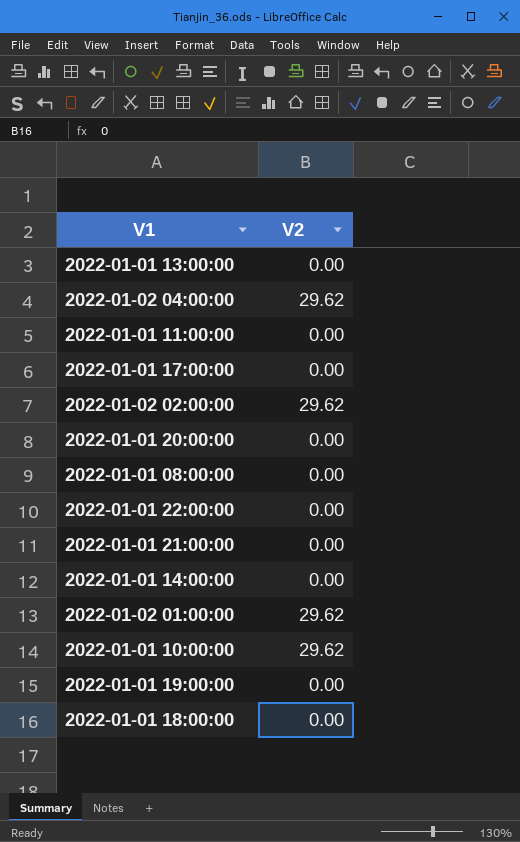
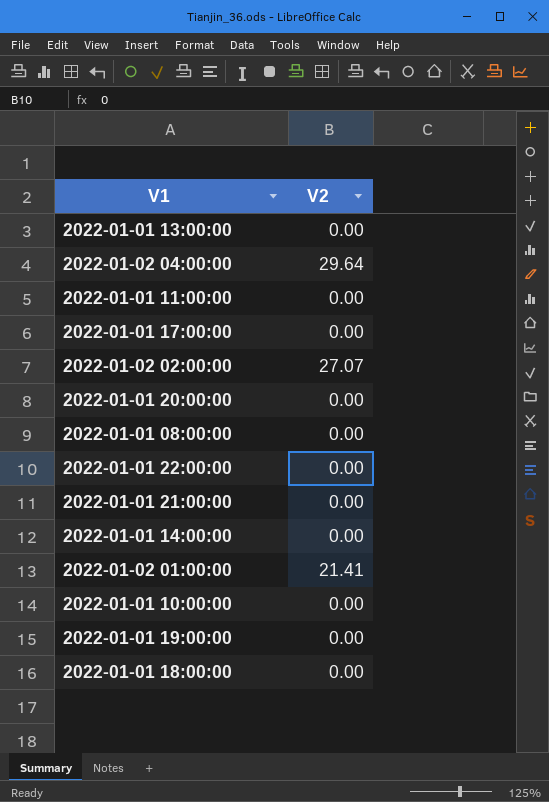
2022-01-02 04:00:00 | V2: 29.62 -> 29.64
2022-01-02 02:00:00 | V2: 29.62 -> 27.07
2022-01-02 01:00:00 | V2: 29.62 -> 21.41
2022-01-01 10:00:00 | V2: 29.62 -> 0.00

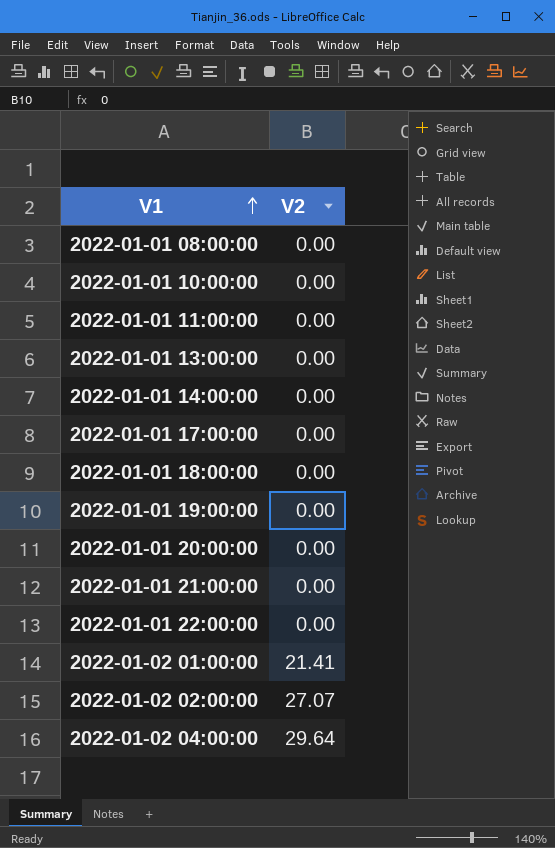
row order: none -> V1 ascending

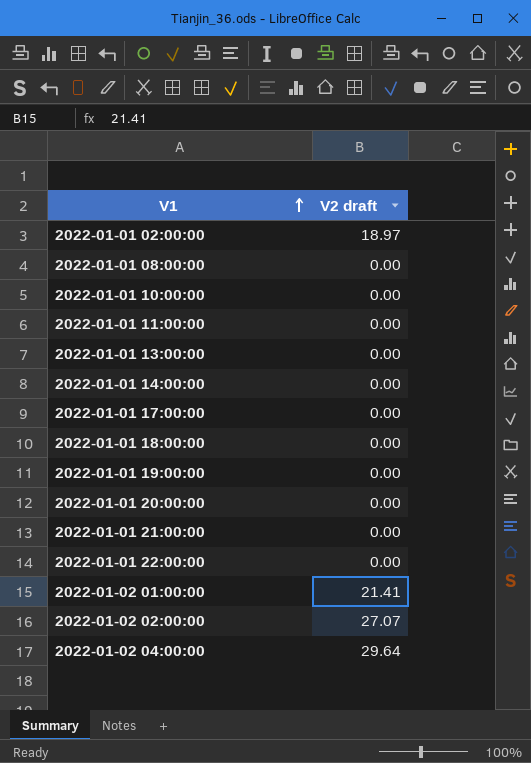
column name: V2 -> V2 draft
row 2022-01-01 02:00:00: none -> 18.97

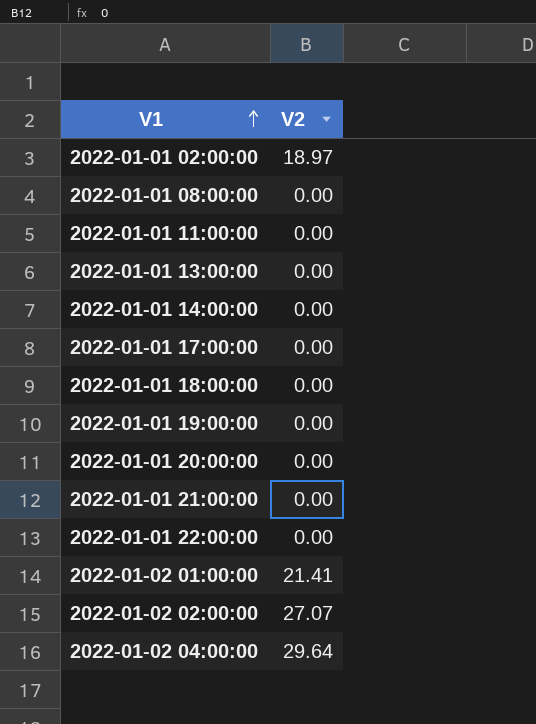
column name: V2 draft -> V2
row 2022-01-01 10:00:00: 0.00 -> none

